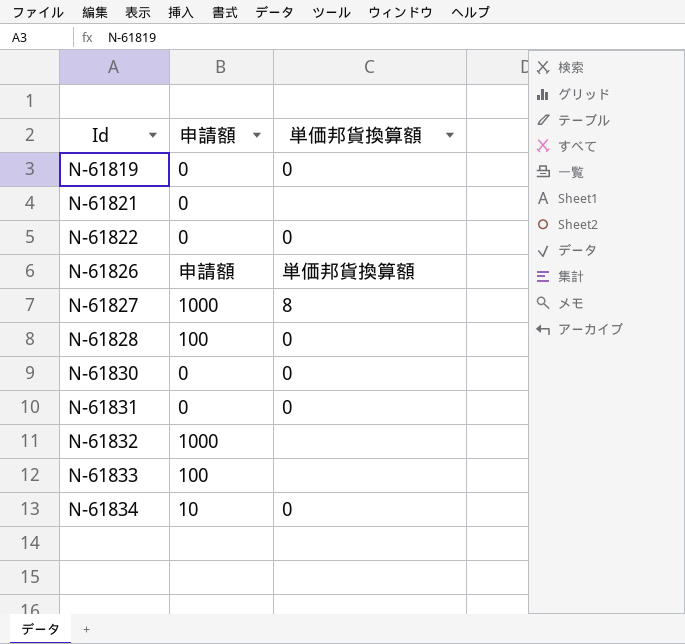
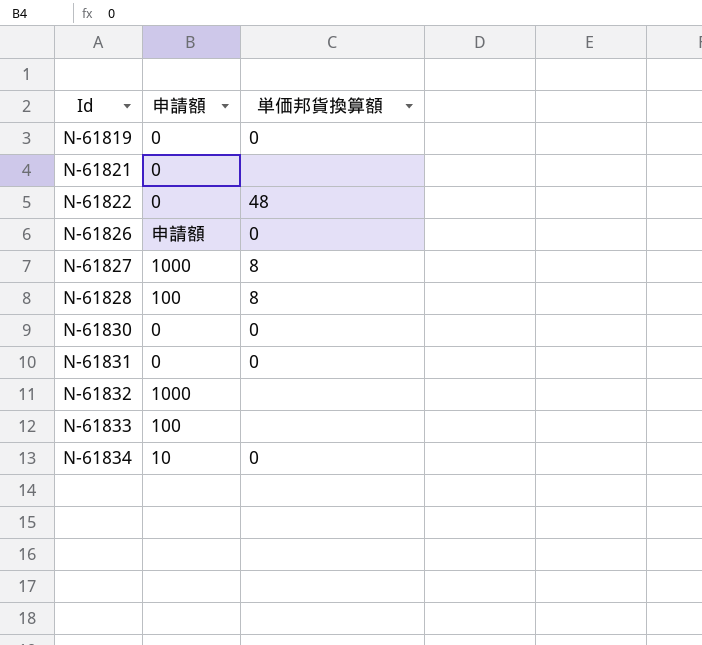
N-61822 | 単価邦貨換算額: 0 -> 48
N-61826 | 単価邦貨換算額: 単価邦貨換算額 -> 0
N-61828 | 単価邦貨換算額: 0 -> 8

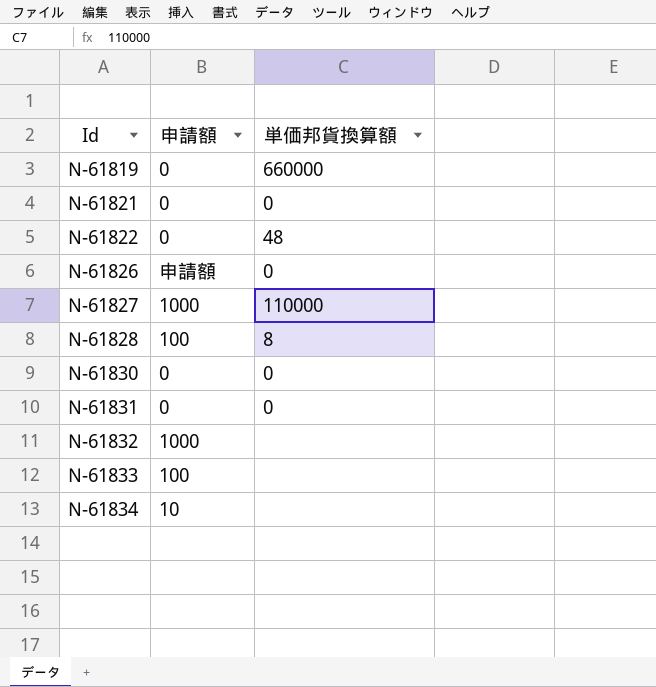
N-61819 | 単価邦貨換算額: 0 -> 660000
N-61821 | 単価邦貨換算額: none -> 0
N-61827 | 単価邦貨換算額: 8 -> 110000
N-61834 | 単価邦貨換算額: 0 -> none

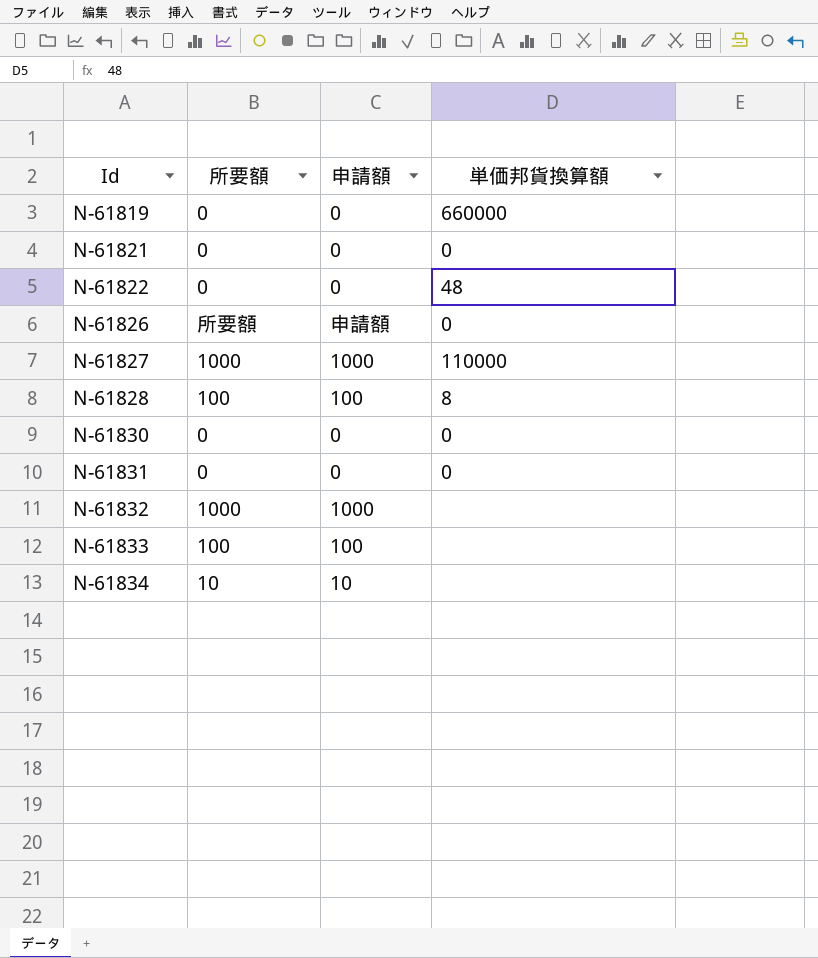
column 所要額 | position: none -> 2

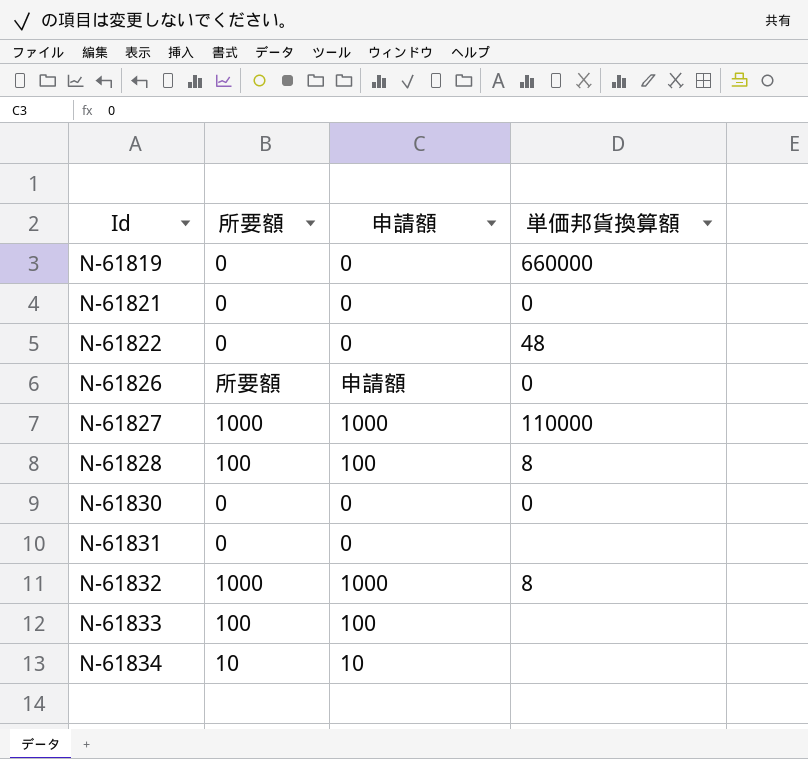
N-61831 | 単価邦貨換算額: 0 -> none
N-61832 | 単価邦貨換算額: none -> 8

